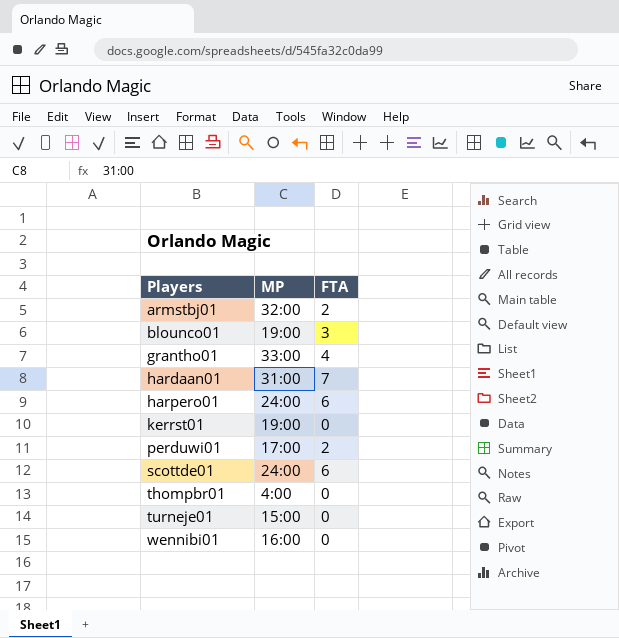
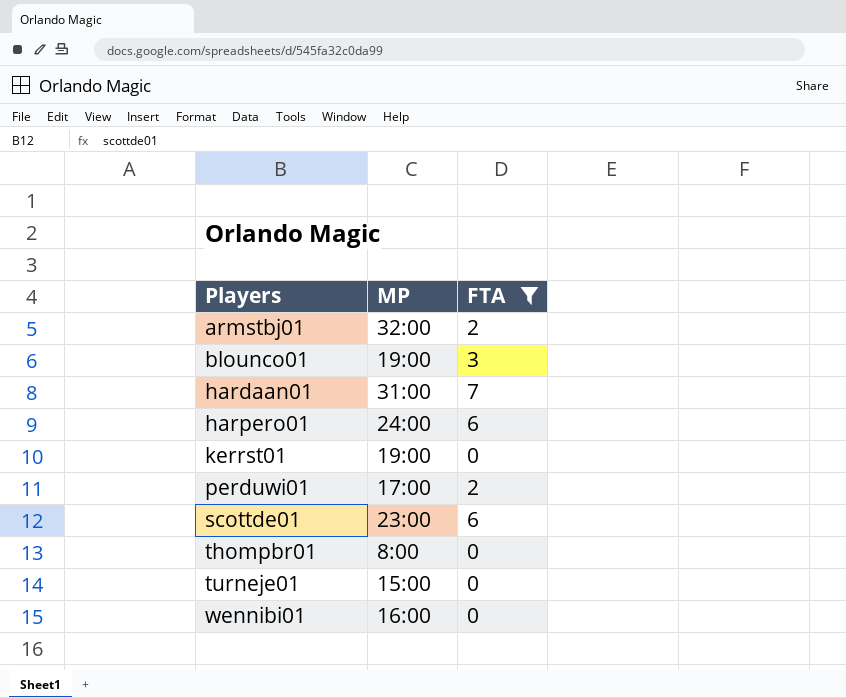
filter: none -> FTA != 4
scottde01 | MP: 24:00 -> 23:00
thompbr01 | MP: 4:00 -> 8:00

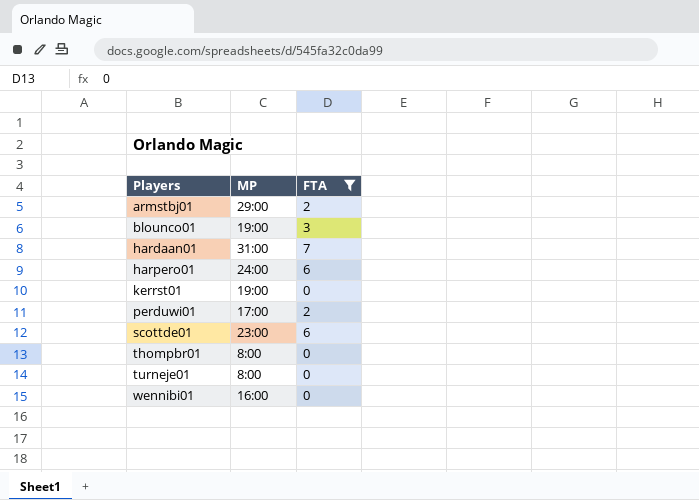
armstbj01 | MP: 32:00 -> 29:00
turneje01 | MP: 15:00 -> 8:00

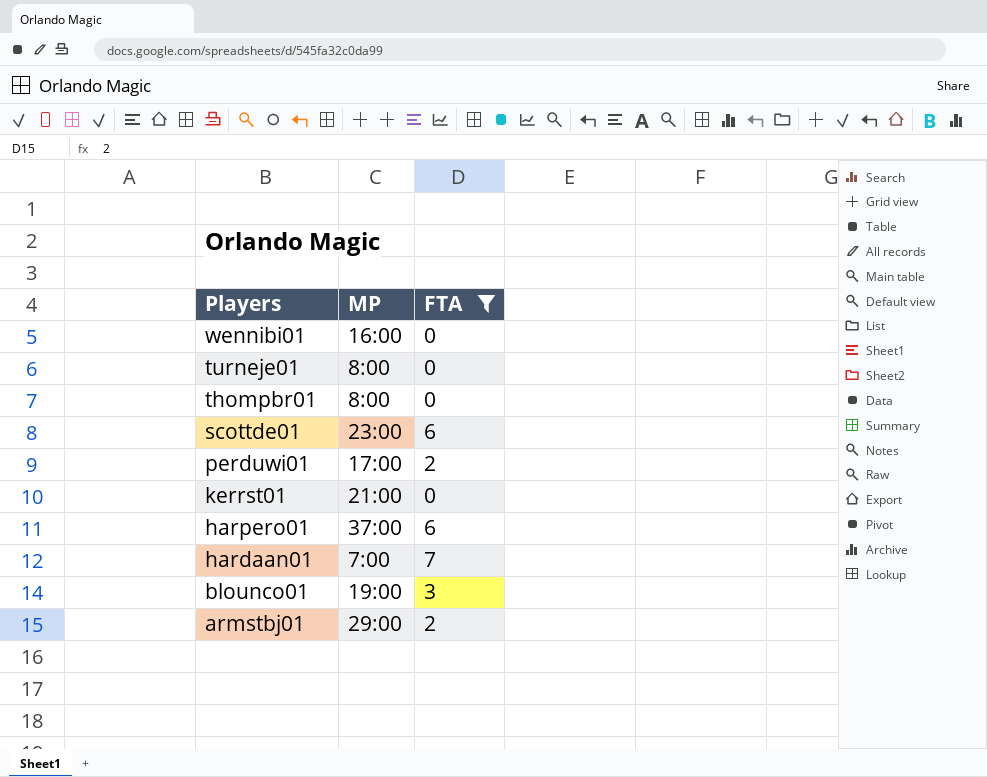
row order: Players ascending -> Players descending
kerrst01 | MP: 19:00 -> 21:00
harpero01 | MP: 24:00 -> 37:00
hardaan01 | MP: 31:00 -> 7:00

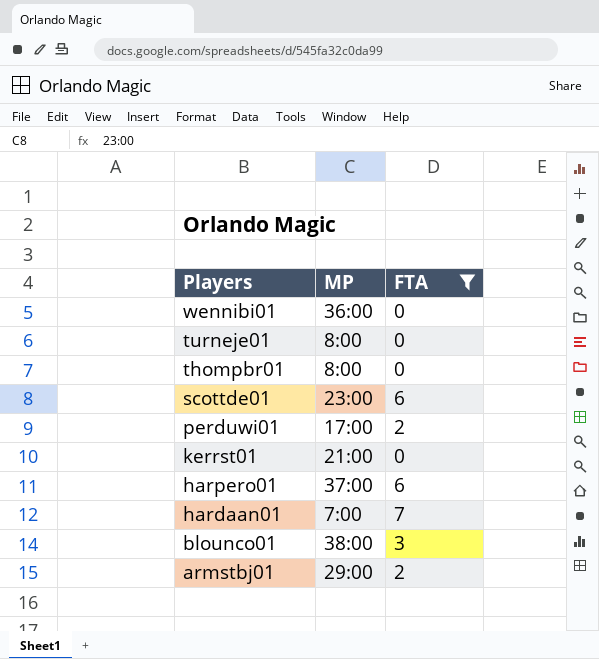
wennibi01 | MP: 16:00 -> 36:00
blounco01 | MP: 19:00 -> 38:00

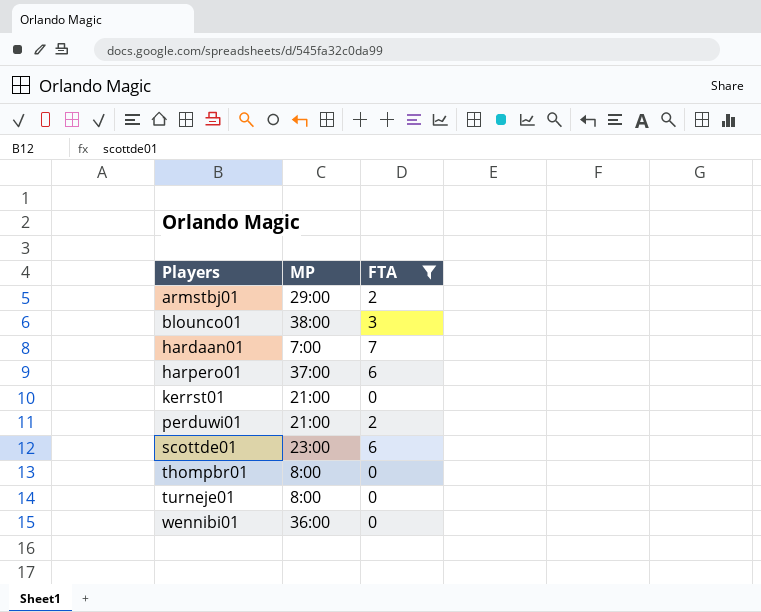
row order: Players descending -> Players ascending
perduwi01 | MP: 17:00 -> 21:00

